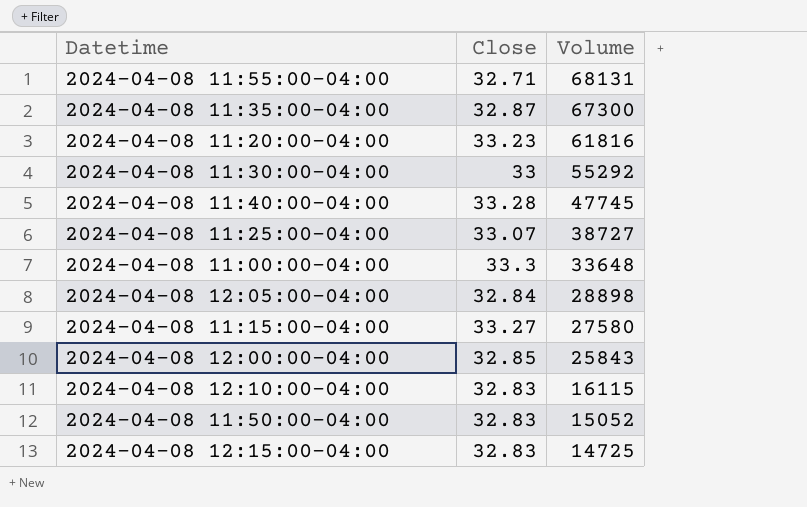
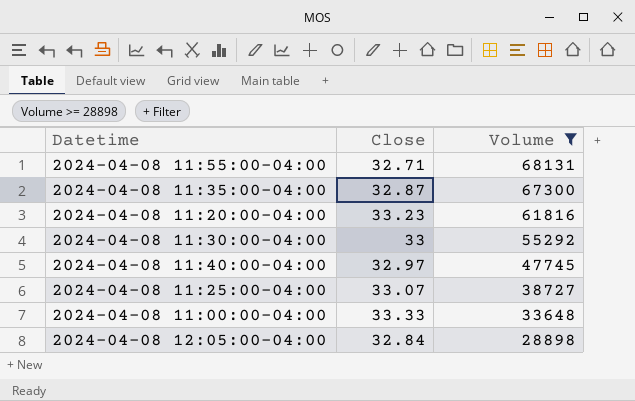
filter: none -> Volume >= 28898
2024-04-08 11:40:00-04:00 | Close: 33.28 -> 32.97
2024-04-08 11:00:00-04:00 | Close: 33.3 -> 33.33

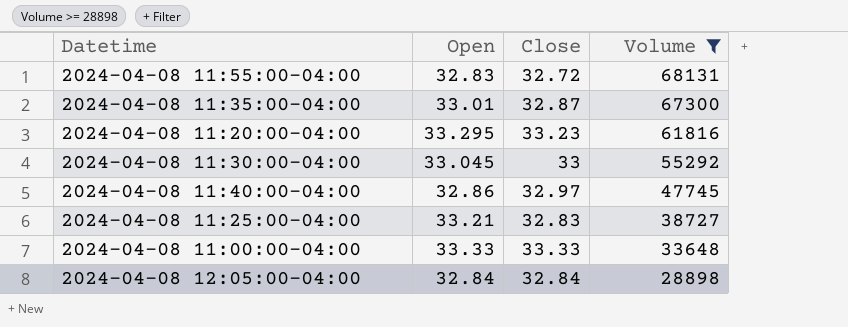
column Open | position: none -> 2
2024-04-08 11:55:00-04:00 | Close: 32.71 -> 32.72
2024-04-08 11:25:00-04:00 | Close: 33.07 -> 32.83

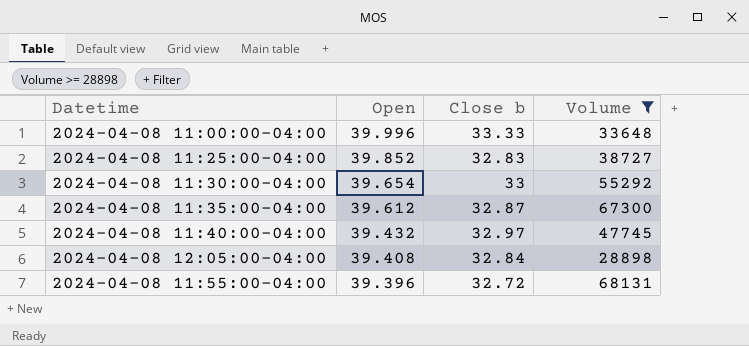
row order: Volume descending -> Open descending
column name: Close -> Close b
row 2024-04-08 11:20:00-04:00: 33.295 | 33.23 | 61816 -> none
2024-04-08 11:00:00-04:00 | Open: 33.33 -> 39.996
2024-04-08 11:25:00-04:00 | Open: 33.21 -> 39.852
2024-04-08 11:30:00-04:00 | Open: 33.045 -> 39.654
2024-04-08 11:35:00-04:00 | Open: 33.01 -> 39.612
2024-04-08 11:40:00-04:00 | Open: 32.86 -> 39.432
2024-04-08 12:05:00-04:00 | Open: 32.84 -> 39.408
2024-04-08 11:55:00-04:00 | Open: 32.83 -> 39.396

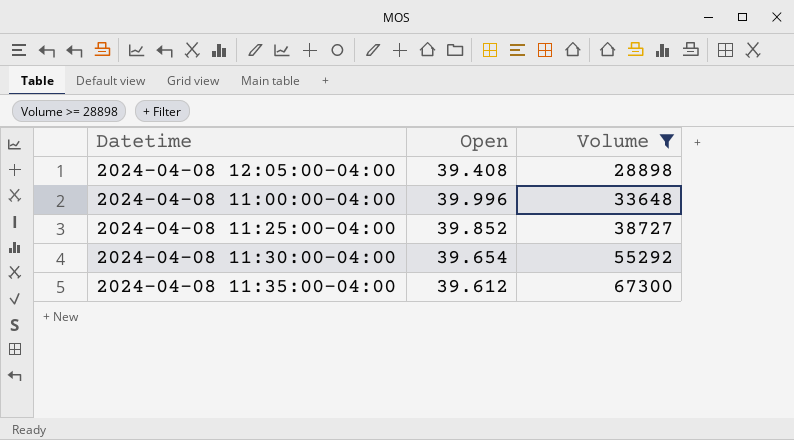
row order: Open descending -> Volume ascending
column Close b | position: 3 -> none
row 2024-04-08 11:40:00-04:00: 39.432 | 32.97 | 47745 -> none
row 2024-04-08 11:55:00-04:00: 39.396 | 32.72 | 68131 -> none

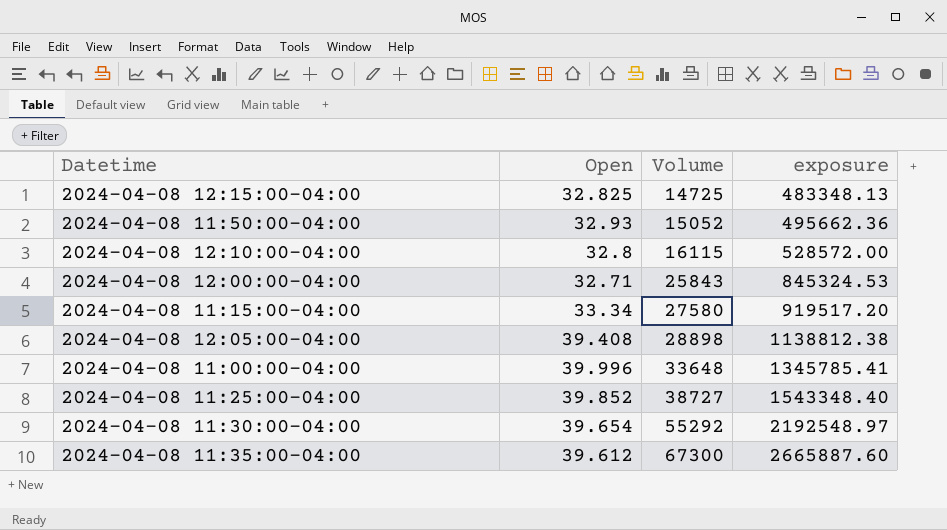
filter: Volume >= 28898 -> none
column exposure | formula: none -> [Open] * [Volume]

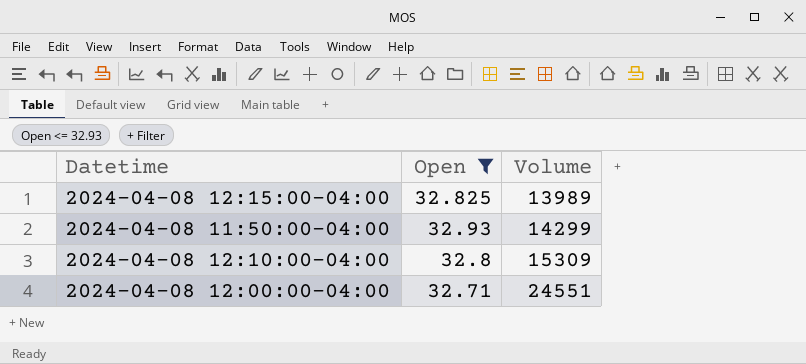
filter: none -> Open <= 32.93
column exposure | formula: [Open] * [Volume] -> none
2024-04-08 12:15:00-04:00 | Volume: 14725 -> 13989
2024-04-08 11:50:00-04:00 | Volume: 15052 -> 14299
2024-04-08 12:10:00-04:00 | Volume: 16115 -> 15309
2024-04-08 12:00:00-04:00 | Volume: 25843 -> 24551

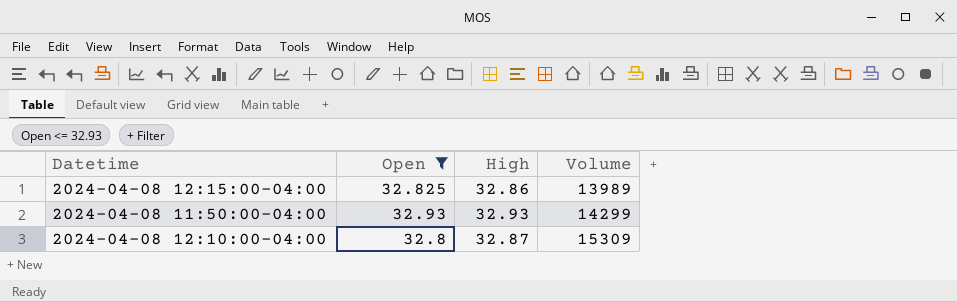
column High | position: none -> 3
row 2024-04-08 12:00:00-04:00: 32.71 | 24551 -> none

